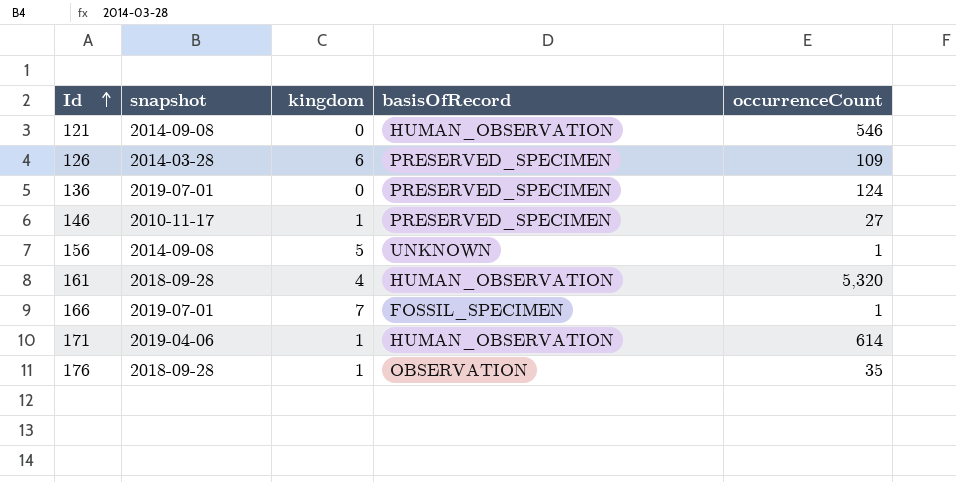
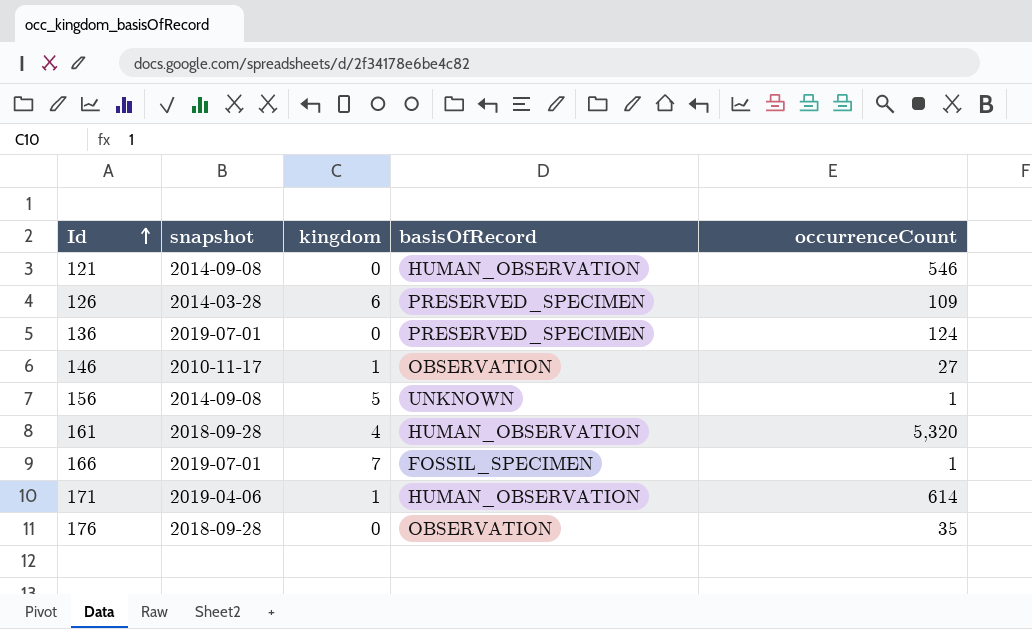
146 | basisOfRecord: PRESERVED_SPECIMEN -> OBSERVATION
176 | kingdom: 1 -> 0

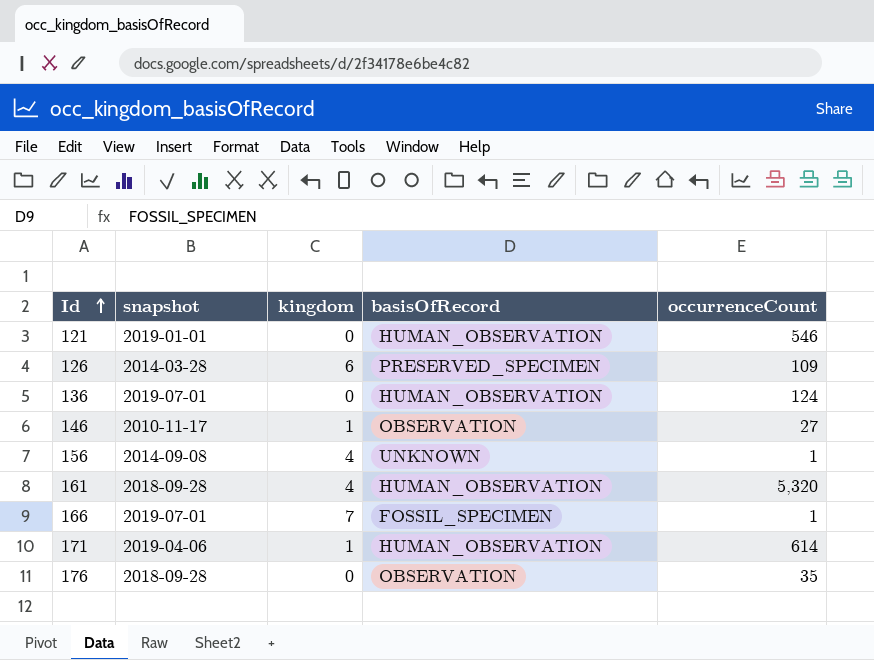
121 | snapshot: 2014-09-08 -> 2019-01-01
136 | basisOfRecord: PRESERVED_SPECIMEN -> HUMAN_OBSERVATION
156 | kingdom: 5 -> 4

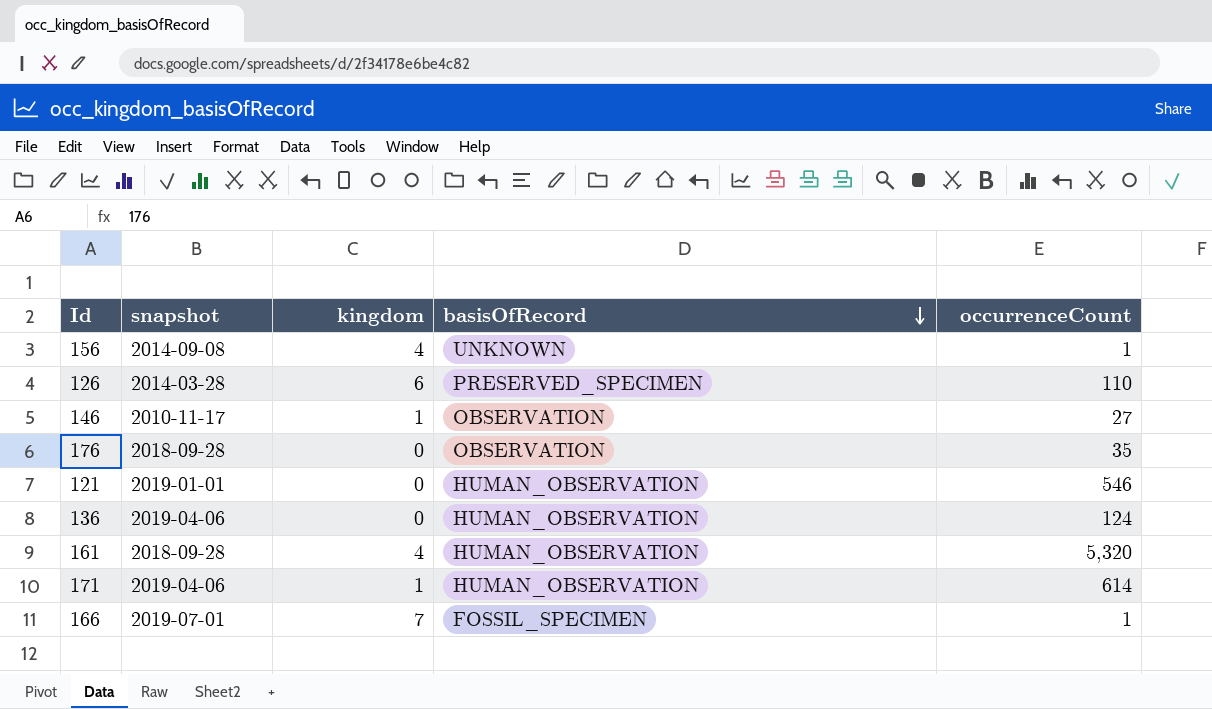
row order: Id ascending -> basisOfRecord descending
126 | occurrenceCount: 109 -> 110
136 | snapshot: 2019-07-01 -> 2019-04-06

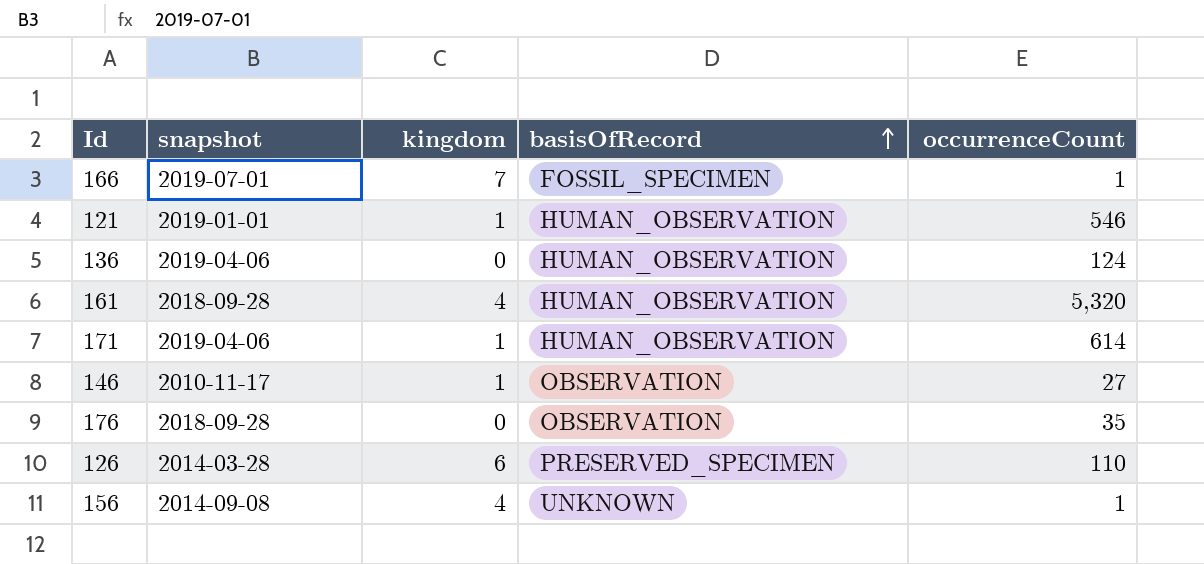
row order: basisOfRecord descending -> basisOfRecord ascending
121 | kingdom: 0 -> 1

